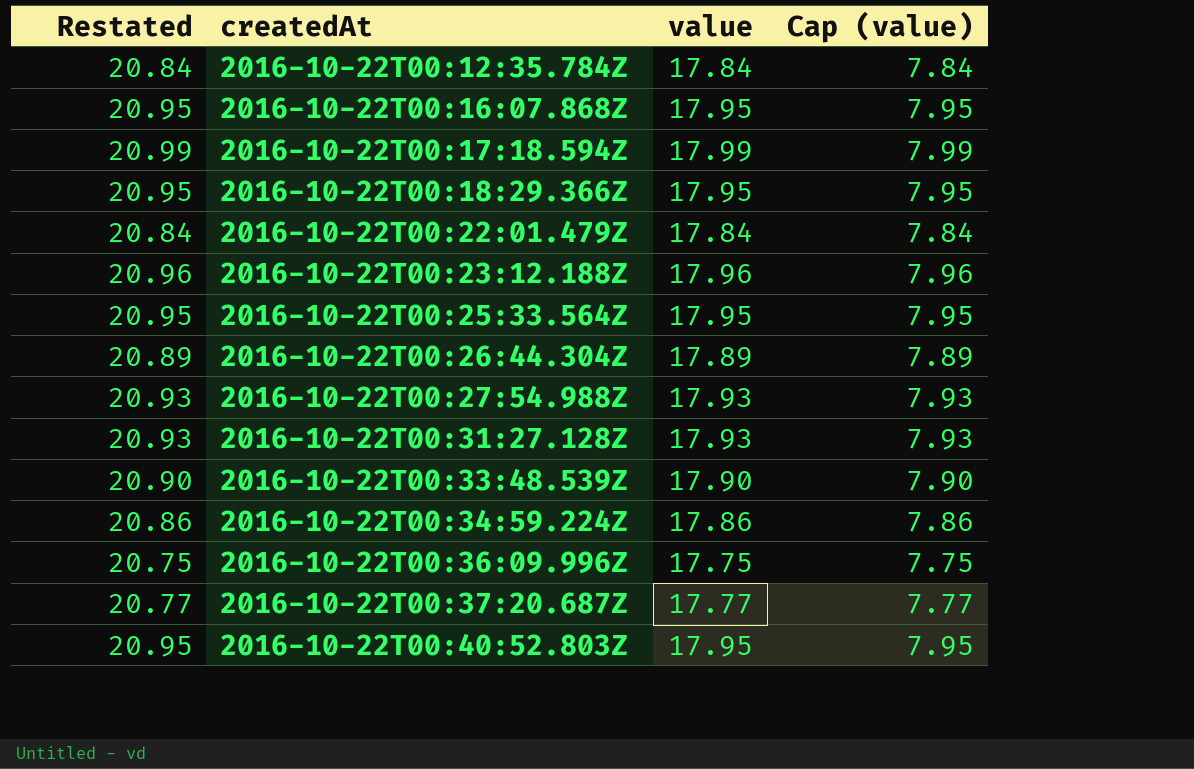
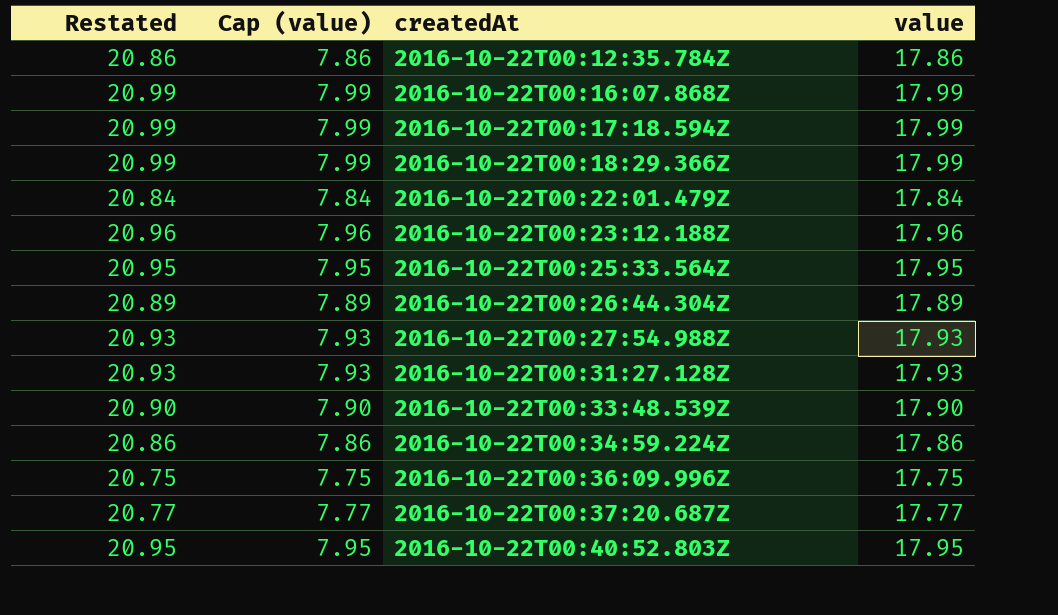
column Cap (value) | position: 4 -> 2
2016-10-22T00:12:35.784Z | Restated: 20.84 -> 20.86
2016-10-22T00:12:35.784Z | Cap (value): 7.84 -> 7.86
2016-10-22T00:12:35.784Z | value: 17.84 -> 17.86
2016-10-22T00:16:07.868Z | Restated: 20.95 -> 20.99
2016-10-22T00:16:07.868Z | Cap (value): 7.95 -> 7.99
2016-10-22T00:16:07.868Z | value: 17.95 -> 17.99
2016-10-22T00:18:29.366Z | Restated: 20.95 -> 20.99
2016-10-22T00:18:29.366Z | Cap (value): 7.95 -> 7.99
2016-10-22T00:18:29.366Z | value: 17.95 -> 17.99

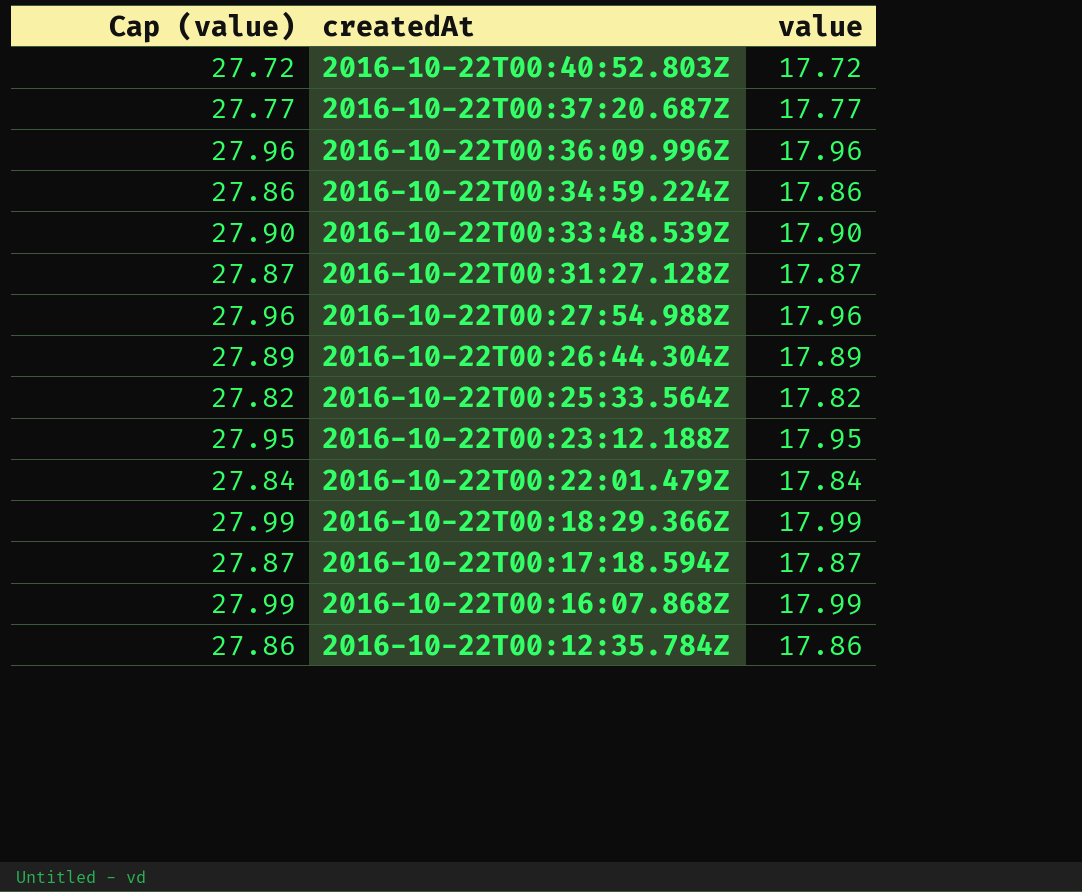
row order: createdAt ascending -> createdAt descending
column Restated | formula: [value] + 3 -> none
column Cap (value) | formula: [value] - 10 -> [value] + 10
2016-10-22T00:40:52.803Z | value: 17.95 -> 17.72
2016-10-22T00:36:09.996Z | value: 17.75 -> 17.96
2016-10-22T00:31:27.128Z | value: 17.93 -> 17.87
2016-10-22T00:27:54.988Z | value: 17.93 -> 17.96
2016-10-22T00:25:33.564Z | value: 17.95 -> 17.82
2016-10-22T00:23:12.188Z | value: 17.96 -> 17.95
2016-10-22T00:17:18.594Z | value: 17.99 -> 17.87

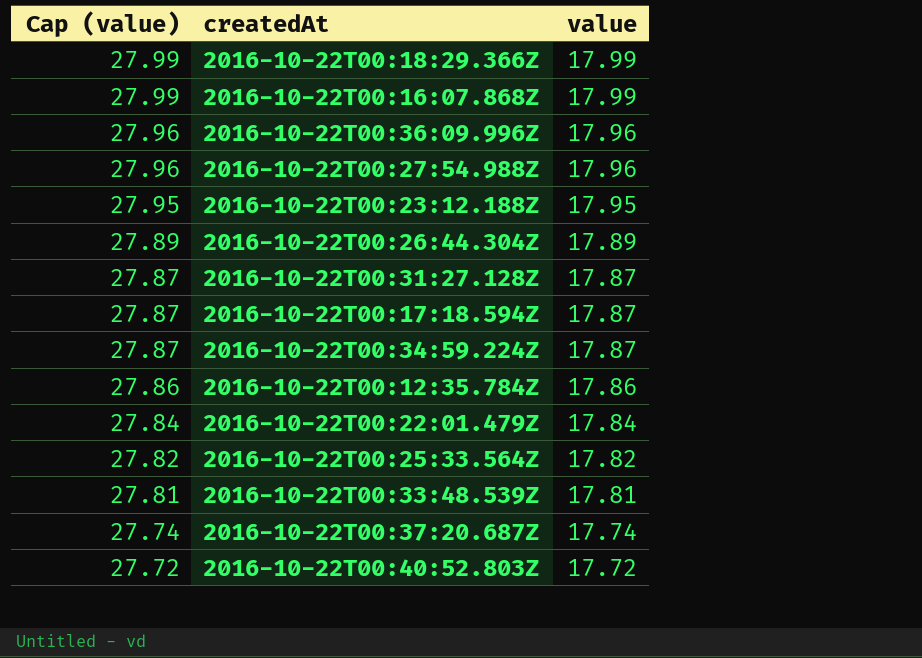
row order: createdAt descending -> Cap (value) descending
2016-10-22T00:34:59.224Z | Cap (value): 27.86 -> 27.87
2016-10-22T00:34:59.224Z | value: 17.86 -> 17.87
2016-10-22T00:33:48.539Z | Cap (value): 27.90 -> 27.81
2016-10-22T00:33:48.539Z | value: 17.90 -> 17.81
2016-10-22T00:37:20.687Z | Cap (value): 27.77 -> 27.74
2016-10-22T00:37:20.687Z | value: 17.77 -> 17.74

